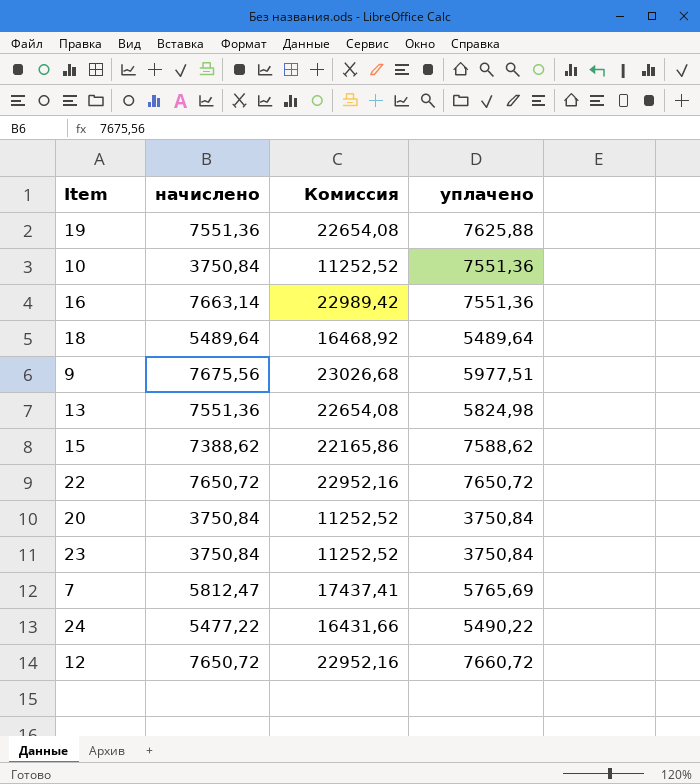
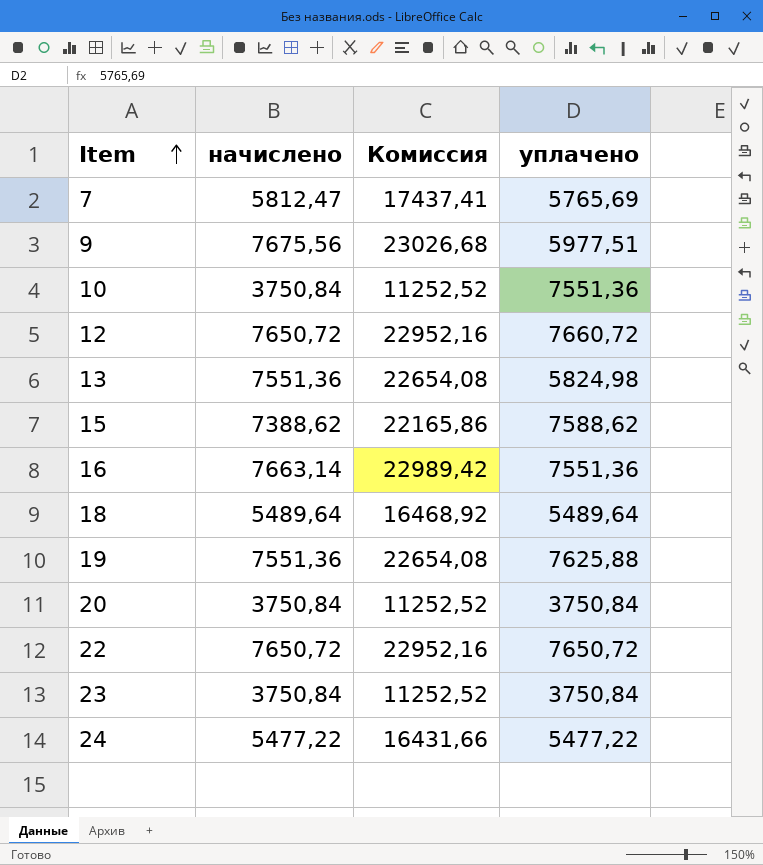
row order: none -> Item ascending
24 | уплачено: 5490,22 -> 5477,22

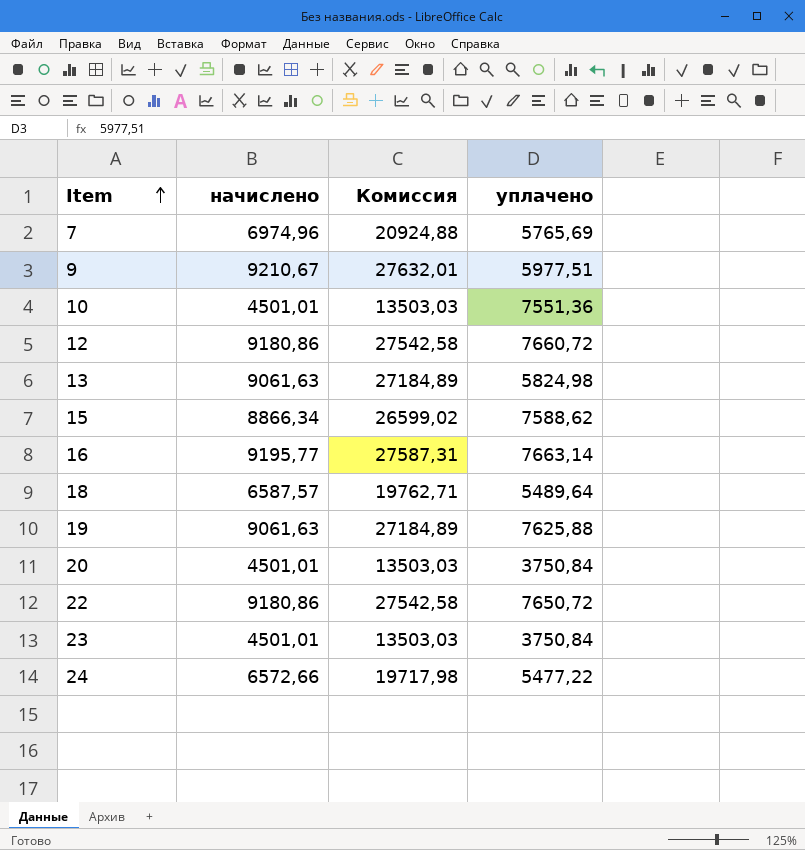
7 | начислено: 5812,47 -> 6974,96
7 | Комиссия: 17437,41 -> 20924,88
9 | начислено: 7675,56 -> 9210,67
9 | Комиссия: 23026,68 -> 27632,01
10 | начислено: 3750,84 -> 4501,01
10 | Комиссия: 11252,52 -> 13503,03
12 | начислено: 7650,72 -> 9180,86
12 | Комиссия: 22952,16 -> 27542,58
13 | начислено: 7551,36 -> 9061,63
13 | Комиссия: 22654,08 -> 27184,89
15 | начислено: 7388,62 -> 8866,34
15 | Комиссия: 22165,86 -> 26599,02
16 | начислено: 7663,14 -> 9195,77
16 | Комиссия: 22989,42 -> 27587,31
16 | уплачено: 7551,36 -> 7663,14
18 | начислено: 5489,64 -> 6587,57
18 | Комиссия: 16468,92 -> 19762,71
19 | начислено: 7551,36 -> 9061,63
19 | Комиссия: 22654,08 -> 27184,89
20 | начислено: 3750,84 -> 4501,01
20 | Комиссия: 11252,52 -> 13503,03
22 | начислено: 7650,72 -> 9180,86
22 | Комиссия: 22952,16 -> 27542,58
23 | начислено: 3750,84 -> 4501,01
23 | Комиссия: 11252,52 -> 13503,03
24 | начислено: 5477,22 -> 6572,66
24 | Комиссия: 16431,66 -> 19717,98

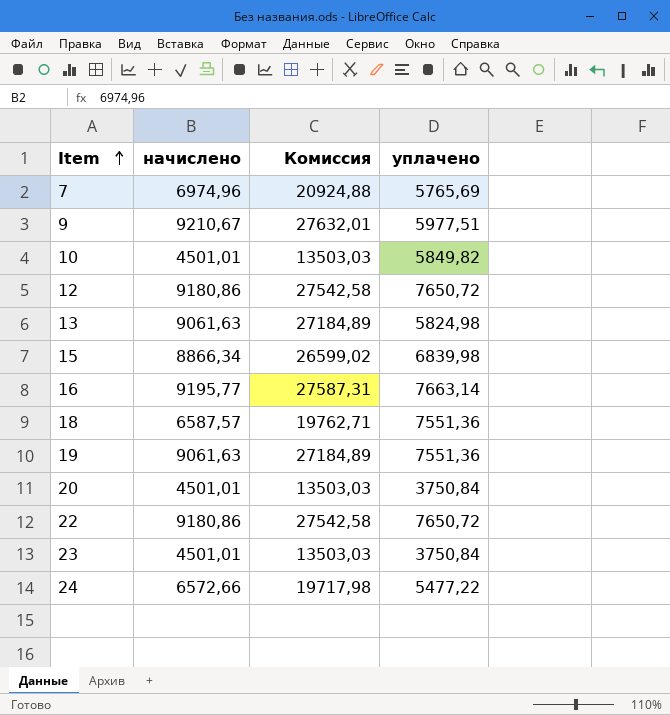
10 | уплачено: 7551,36 -> 5849,82
12 | уплачено: 7660,72 -> 7650,72
15 | уплачено: 7588,62 -> 6839,98
18 | уплачено: 5489,64 -> 7551,36
19 | уплачено: 7625,88 -> 7551,36

